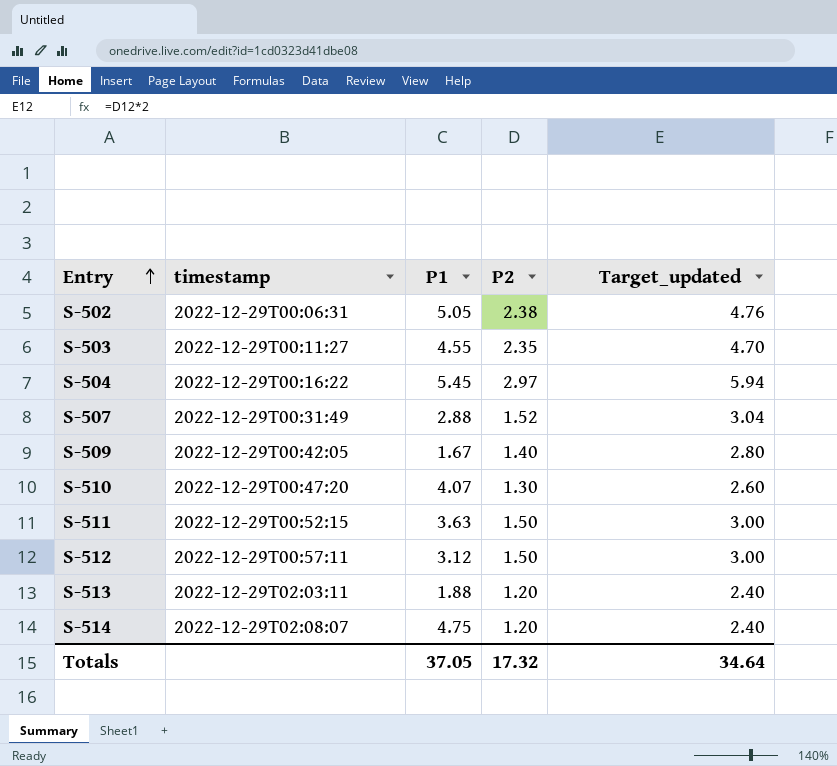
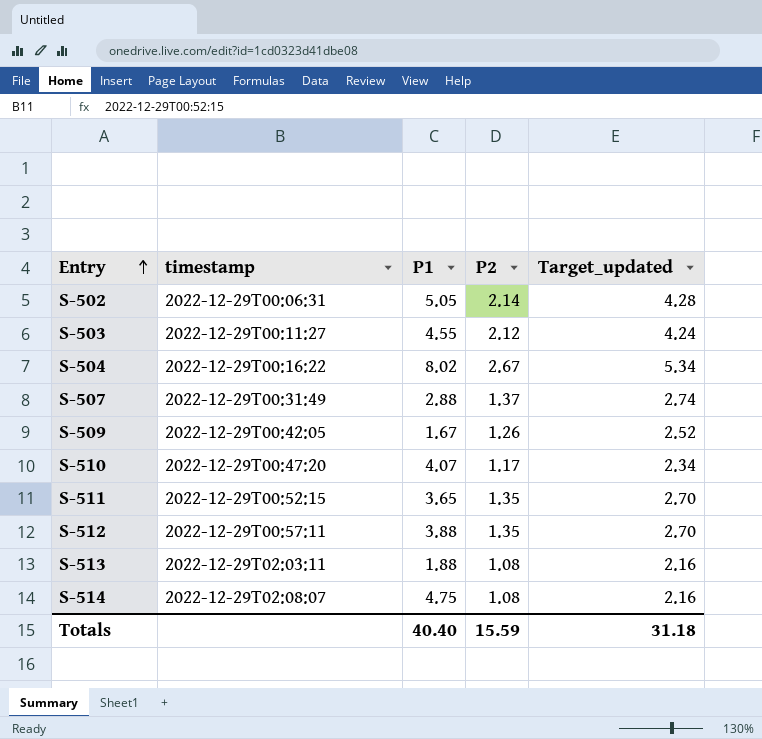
S-502 | P2: 2.38 -> 2.14
S-502 | Target_updated: 4.76 -> 4.28
S-503 | P2: 2.35 -> 2.12
S-503 | Target_updated: 4.70 -> 4.24
S-504 | P1: 5.45 -> 8.02
S-504 | P2: 2.97 -> 2.67
S-504 | Target_updated: 5.94 -> 5.34
S-507 | P2: 1.52 -> 1.37
S-507 | Target_updated: 3.04 -> 2.74
S-509 | P2: 1.40 -> 1.26
S-509 | Target_updated: 2.80 -> 2.52
S-510 | P2: 1.30 -> 1.17
S-510 | Target_updated: 2.60 -> 2.34
S-511 | P1: 3.63 -> 3.65
S-511 | P2: 1.50 -> 1.35
S-511 | Target_updated: 3.00 -> 2.70
S-512 | P1: 3.12 -> 3.88
S-512 | P2: 1.50 -> 1.35
S-512 | Target_updated: 3.00 -> 2.70
S-513 | P2: 1.20 -> 1.08
S-513 | Target_updated: 2.40 -> 2.16
S-514 | P2: 1.20 -> 1.08
S-514 | Target_updated: 2.40 -> 2.16
Totals | P1: 37.05 -> 40.40
Totals | P2: 17.32 -> 15.59
Totals | Target_updated: 34.64 -> 31.18

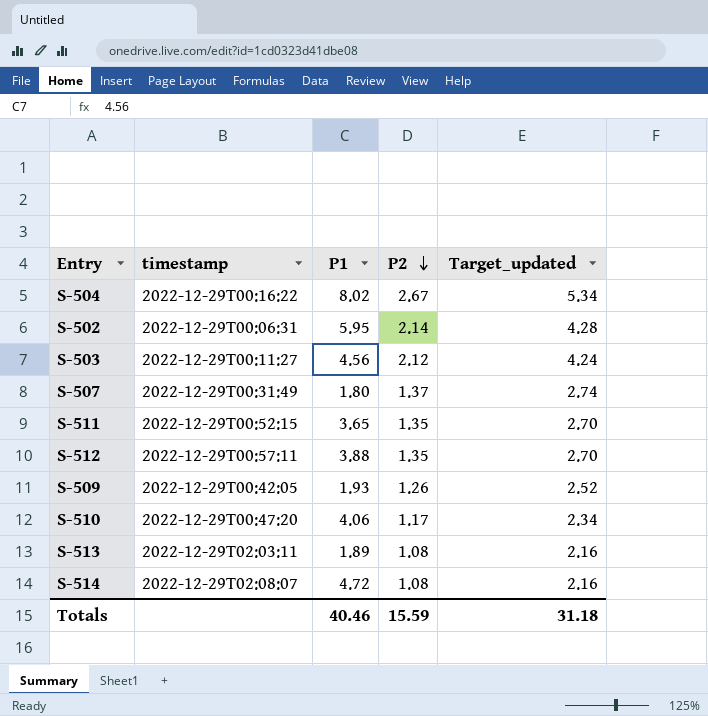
row order: Entry ascending -> P2 descending
S-502 | P1: 5.05 -> 5.95
S-503 | P1: 4.55 -> 4.56
S-507 | P1: 2.88 -> 1.80
S-509 | P1: 1.67 -> 1.93
S-510 | P1: 4.07 -> 4.06
S-513 | P1: 1.88 -> 1.89
S-514 | P1: 4.75 -> 4.72
Totals | P1: 40.40 -> 40.46

